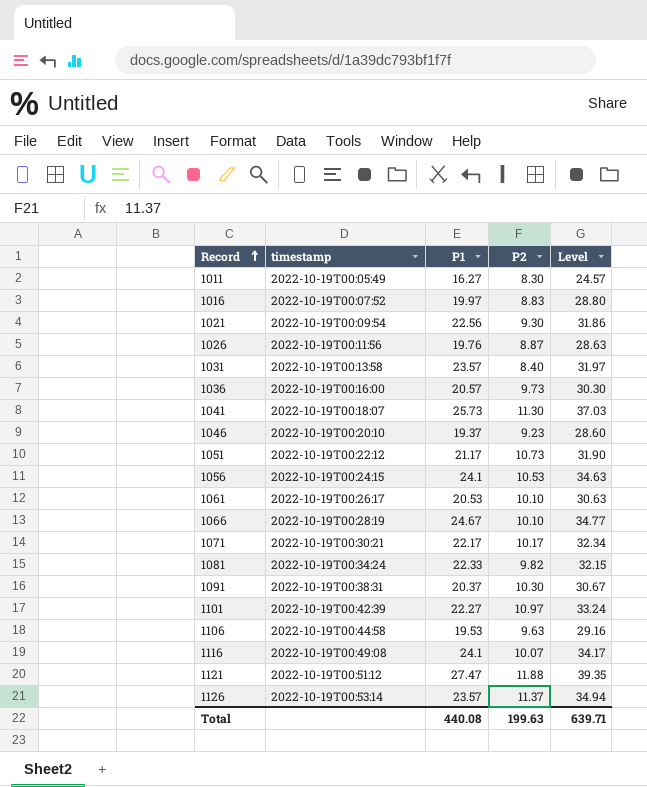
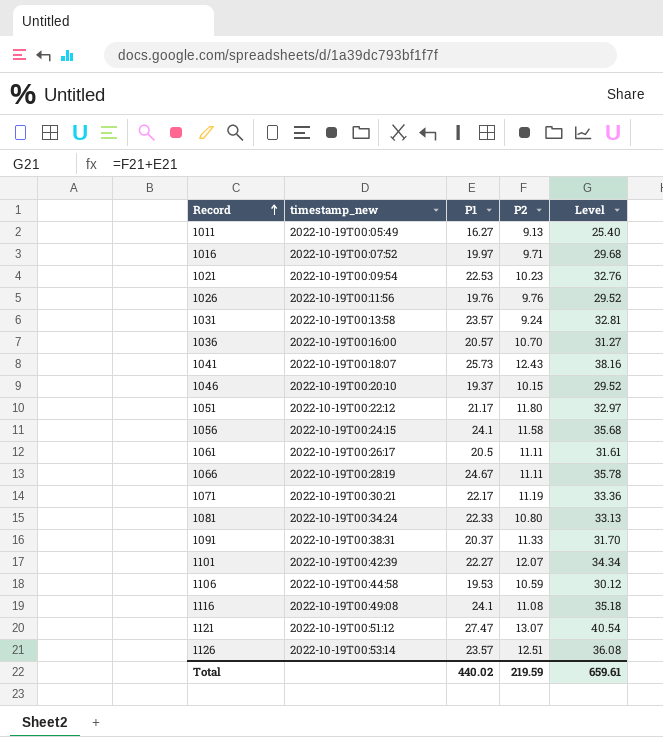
column name: timestamp -> timestamp_new
1011 | P2: 8.30 -> 9.13
1011 | Level: 24.57 -> 25.40
1016 | P2: 8.83 -> 9.71
1016 | Level: 28.80 -> 29.68
1021 | P1: 22.56 -> 22.53
1021 | P2: 9.30 -> 10.23
1021 | Level: 31.86 -> 32.76
1026 | P2: 8.87 -> 9.76
1026 | Level: 28.63 -> 29.52
1031 | P2: 8.40 -> 9.24
1031 | Level: 31.97 -> 32.81
1036 | P2: 9.73 -> 10.70
1036 | Level: 30.30 -> 31.27
1041 | P2: 11.30 -> 12.43
1041 | Level: 37.03 -> 38.16
1046 | P2: 9.23 -> 10.15
1046 | Level: 28.60 -> 29.52
1051 | P2: 10.73 -> 11.80
1051 | Level: 31.90 -> 32.97
1056 | P2: 10.53 -> 11.58
1056 | Level: 34.63 -> 35.68
1061 | P1: 20.53 -> 20.5
1061 | P2: 10.10 -> 11.11
1061 | Level: 30.63 -> 31.61
1066 | P2: 10.10 -> 11.11
1066 | Level: 34.77 -> 35.78
1071 | P2: 10.17 -> 11.19
1071 | Level: 32.34 -> 33.36
1081 | P2: 9.82 -> 10.80
1081 | Level: 32.15 -> 33.13
1091 | P2: 10.30 -> 11.33
1091 | Level: 30.67 -> 31.70
1101 | P2: 10.97 -> 12.07
1101 | Level: 33.24 -> 34.34
1106 | P2: 9.63 -> 10.59
1106 | Level: 29.16 -> 30.12
1116 | P2: 10.07 -> 11.08
1116 | Level: 34.17 -> 35.18
1121 | P2: 11.88 -> 13.07
1121 | Level: 39.35 -> 40.54
1126 | P2: 11.37 -> 12.51
1126 | Level: 34.94 -> 36.08
Total | P1: 440.08 -> 440.02
Total | P2: 199.63 -> 219.59
Total | Level: 639.71 -> 659.61

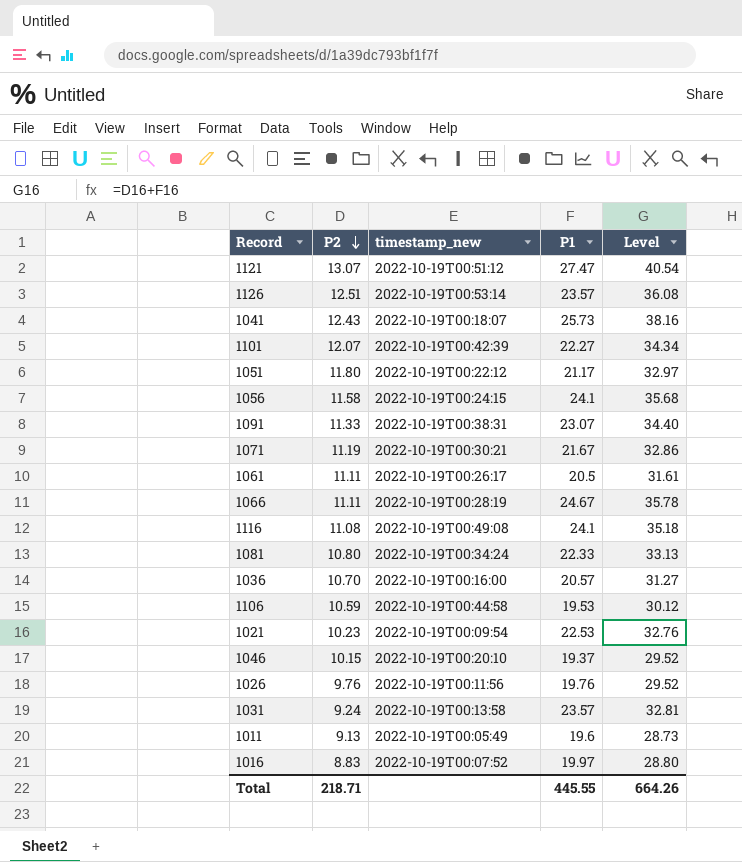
row order: Record ascending -> P2 descending
column P2 | position: 4 -> 2
1091 | P1: 20.37 -> 23.07
1091 | Level: 31.70 -> 34.40
1071 | P1: 22.17 -> 21.67
1071 | Level: 33.36 -> 32.86
1011 | P1: 16.27 -> 19.6
1011 | Level: 25.40 -> 28.73
1016 | P2: 9.71 -> 8.83
1016 | Level: 29.68 -> 28.80
Total | P2: 219.59 -> 218.71
Total | P1: 440.02 -> 445.55
Total | Level: 659.61 -> 664.26

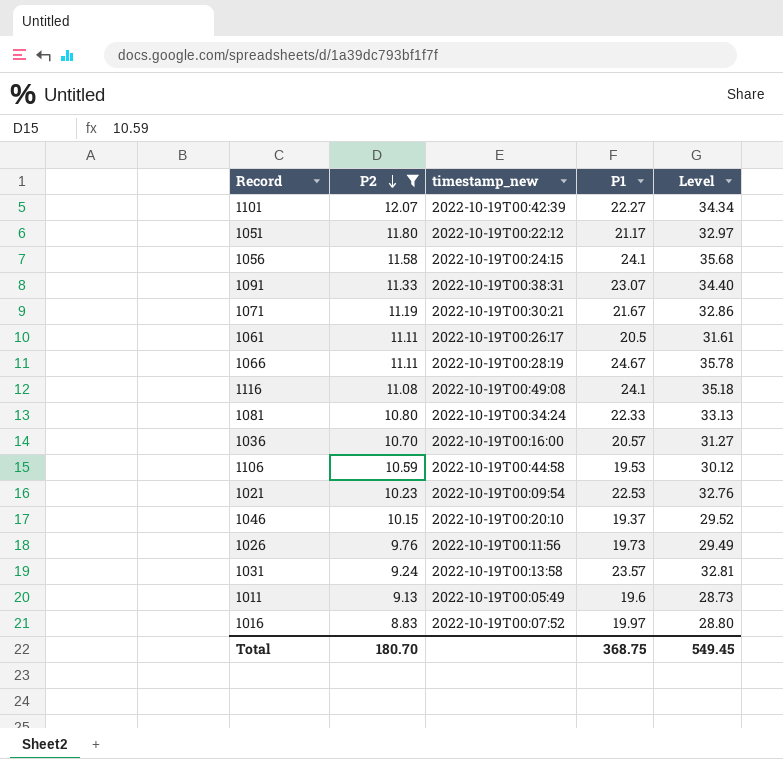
filter: none -> P2 <= 12.07
1026 | P1: 19.76 -> 19.73
1026 | Level: 29.52 -> 29.49
Total | P2: 218.71 -> 180.70
Total | P1: 445.55 -> 368.75
Total | Level: 664.26 -> 549.45

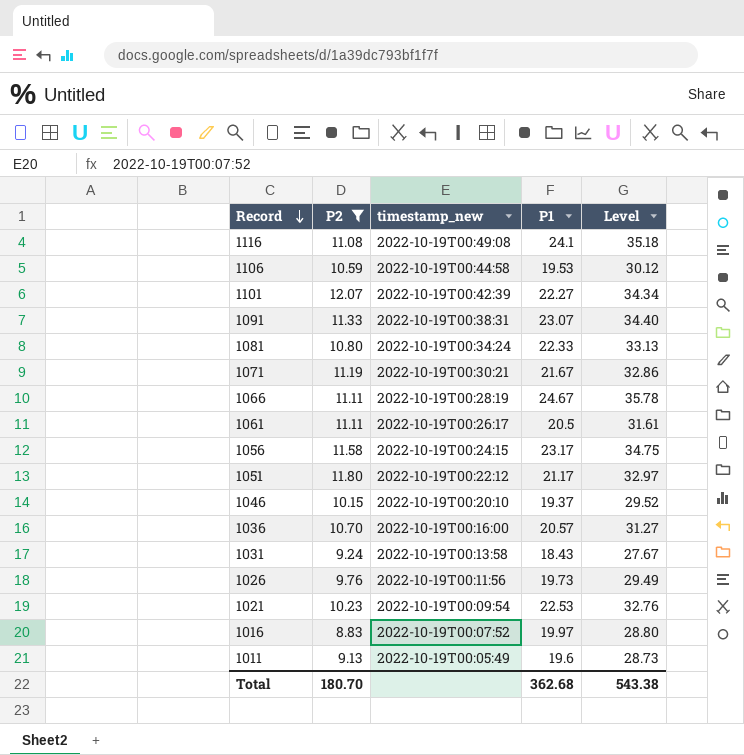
row order: P2 descending -> Record descending
1056 | P1: 24.1 -> 23.17
1056 | Level: 35.68 -> 34.75
1031 | P1: 23.57 -> 18.43
1031 | Level: 32.81 -> 27.67
Total | P1: 368.75 -> 362.68
Total | Level: 549.45 -> 543.38

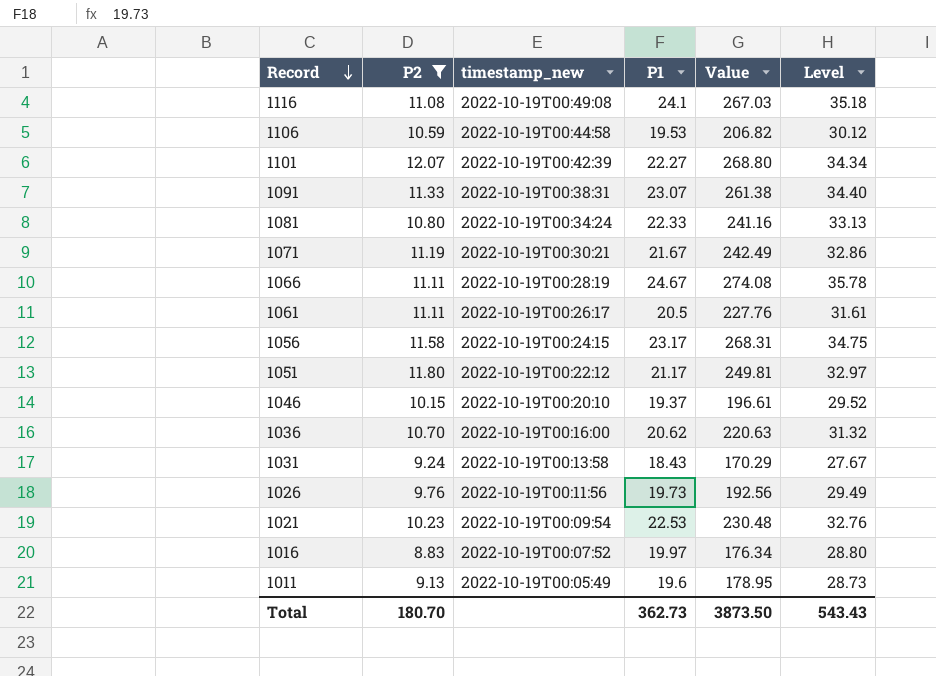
column Value | formula: none -> [P2] * [P1]
1036 | P1: 20.57 -> 20.62
1036 | Level: 31.27 -> 31.32
Total | P1: 362.68 -> 362.73
Total | Level: 543.38 -> 543.43

